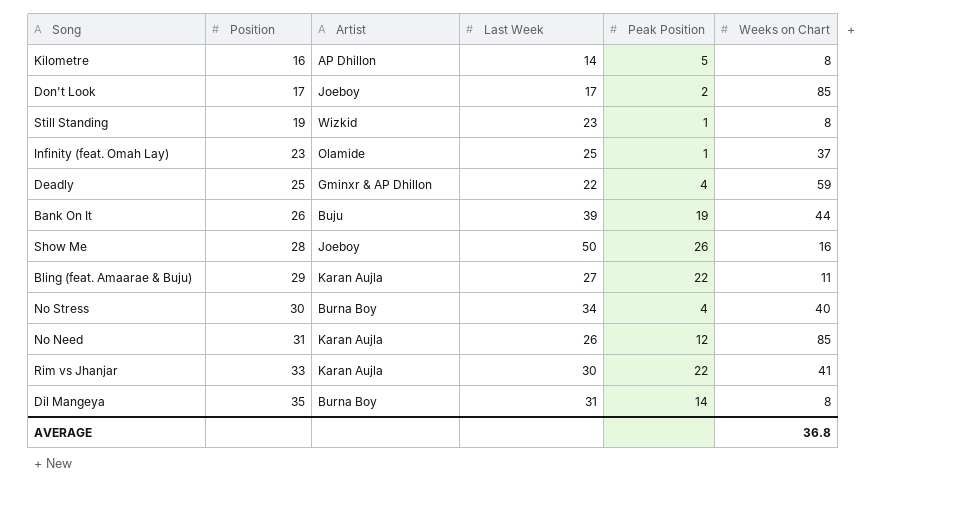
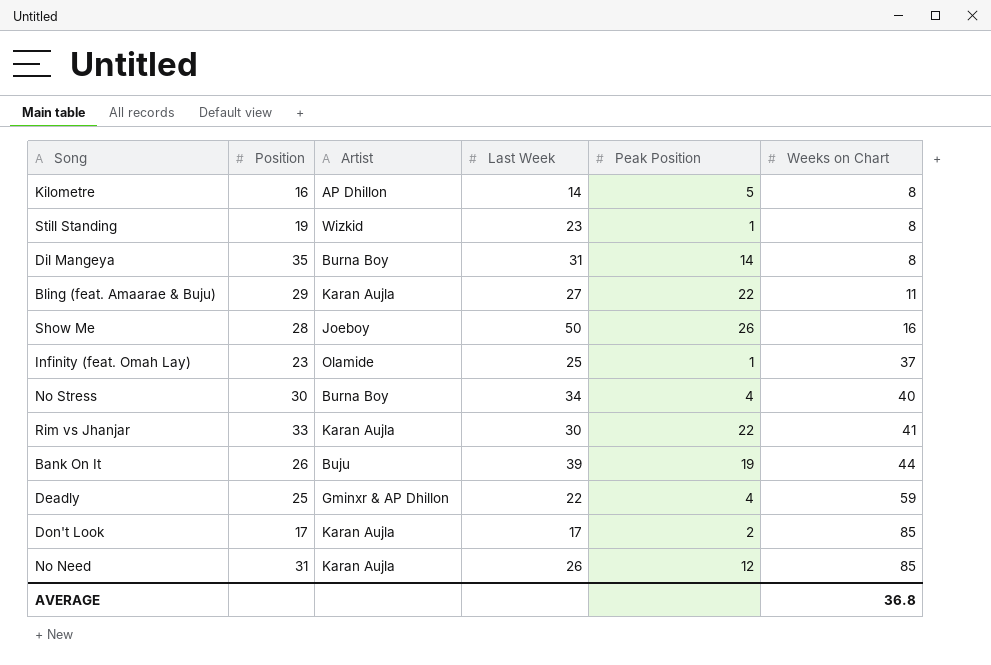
row order: Position ascending -> Weeks on Chart ascending
Don't Look | Artist: Joeboy -> Karan Aujla

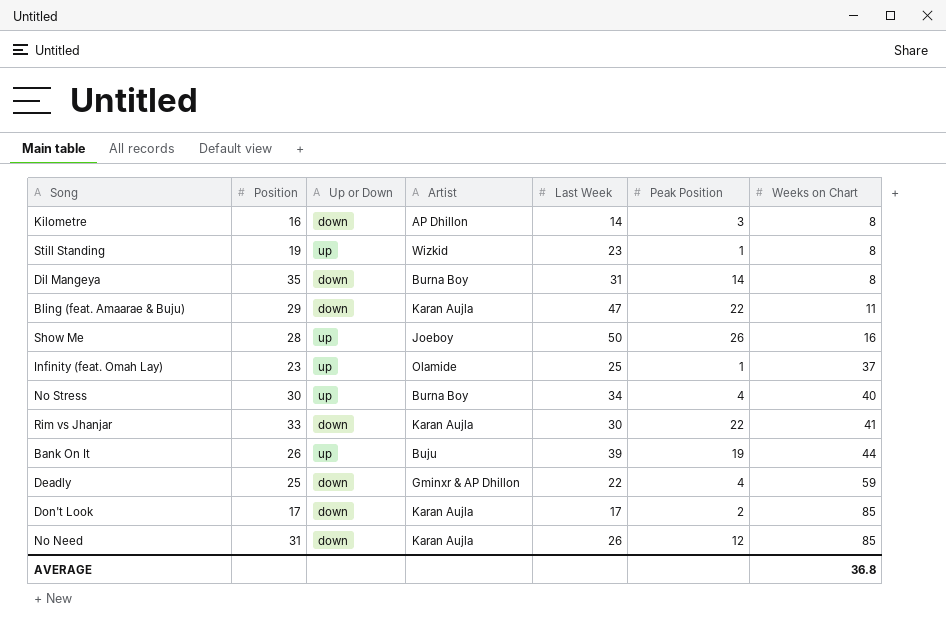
column Up or Down | position: none -> 3
Kilometre | Peak Position: 5 -> 3
Bling (feat. Amaarae & Buju) | Last Week: 27 -> 47

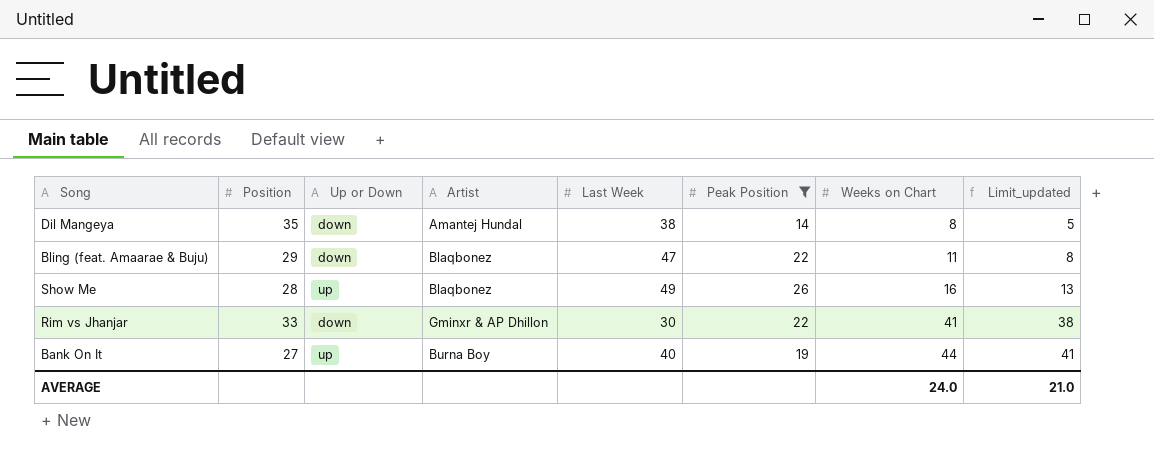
filter: none -> Peak Position >= 14
column Limit_updated | formula: none -> [Weeks on Chart] - 3
Dil Mangeya | Artist: Burna Boy -> Amantej Hundal
Dil Mangeya | Last Week: 31 -> 38
Bling (feat. Amaarae & Buju) | Artist: Karan Aujla -> Blaqbonez
Show Me | Artist: Joeboy -> Blaqbonez
Show Me | Last Week: 50 -> 49
Rim vs Jhanjar | Artist: Karan Aujla -> Gminxr & AP Dhillon
Bank On It | Position: 26 -> 27
Bank On It | Artist: Buju -> Burna Boy
Bank On It | Last Week: 39 -> 40
AVERAGE | Weeks on Chart: 36.8 -> 24.0

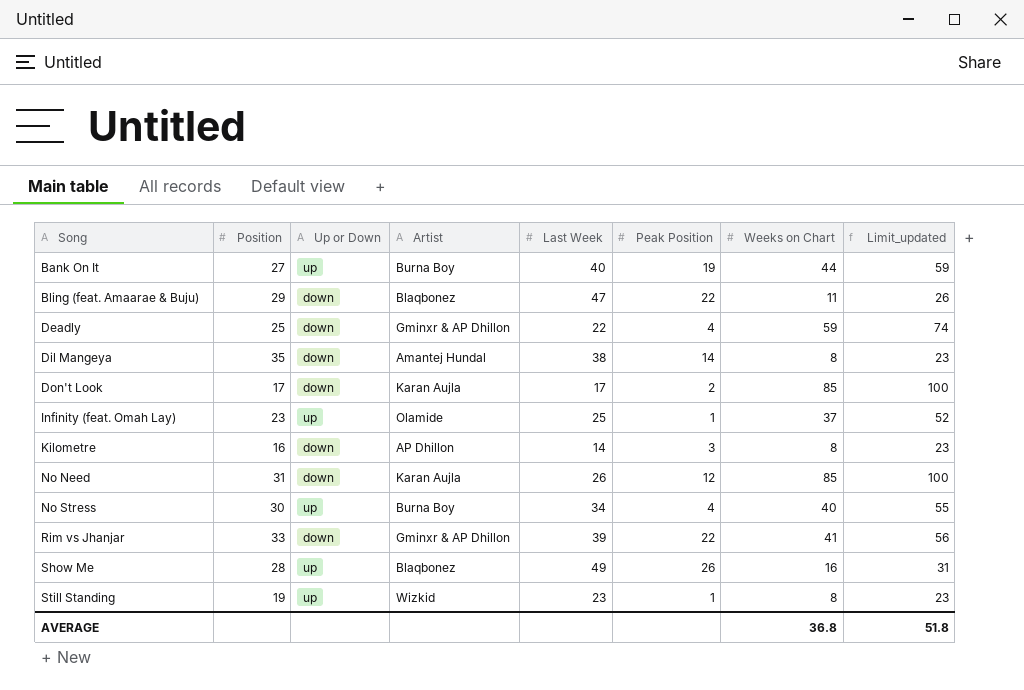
filter: Peak Position >= 14 -> none
row order: Weeks on Chart ascending -> Song ascending
column Limit_updated | formula: [Weeks on Chart] - 3 -> [Weeks on Chart] + 15
Rim vs Jhanjar | Last Week: 30 -> 39
AVERAGE | Weeks on Chart: 24.0 -> 36.8
AVERAGE | Limit_updated: 21.0 -> 51.8

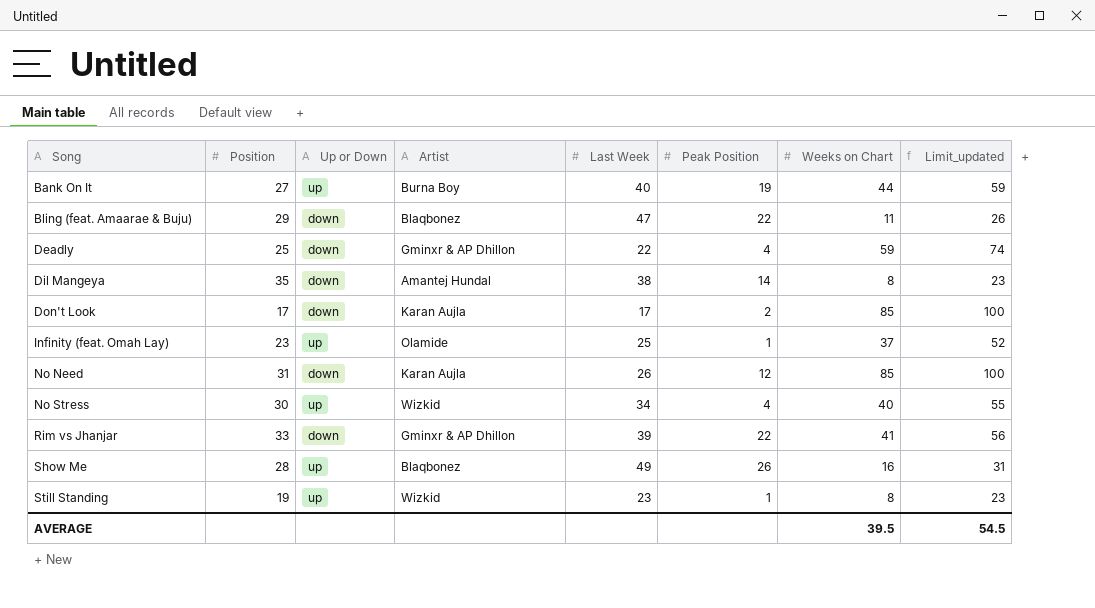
row Kilometre: 16 | down | AP Dhillon | 14 | 3 | 8 | 23 -> none
No Stress | Artist: Burna Boy -> Wizkid
AVERAGE | Weeks on Chart: 36.8 -> 39.5
AVERAGE | Limit_updated: 51.8 -> 54.5

